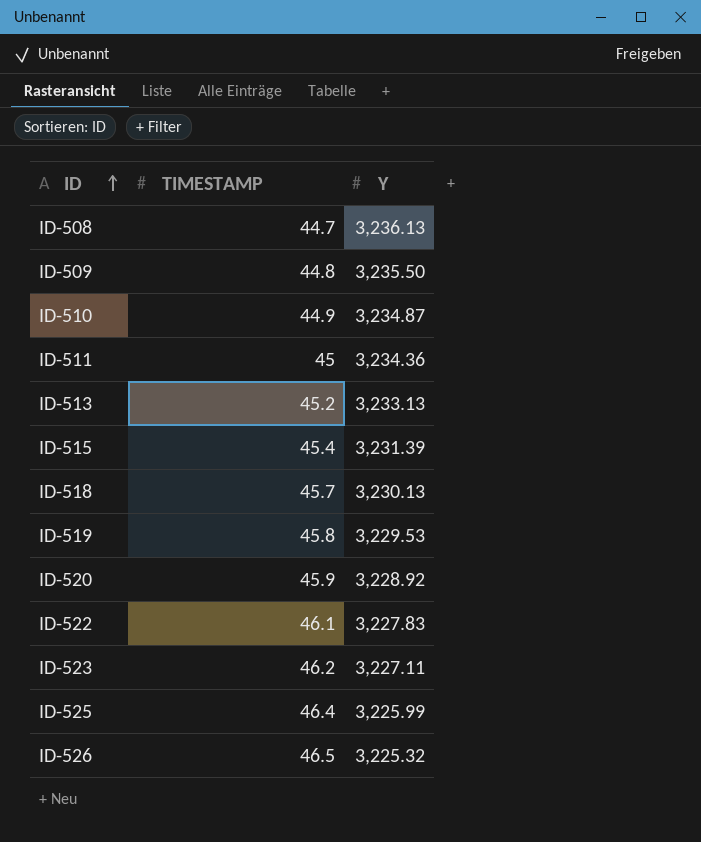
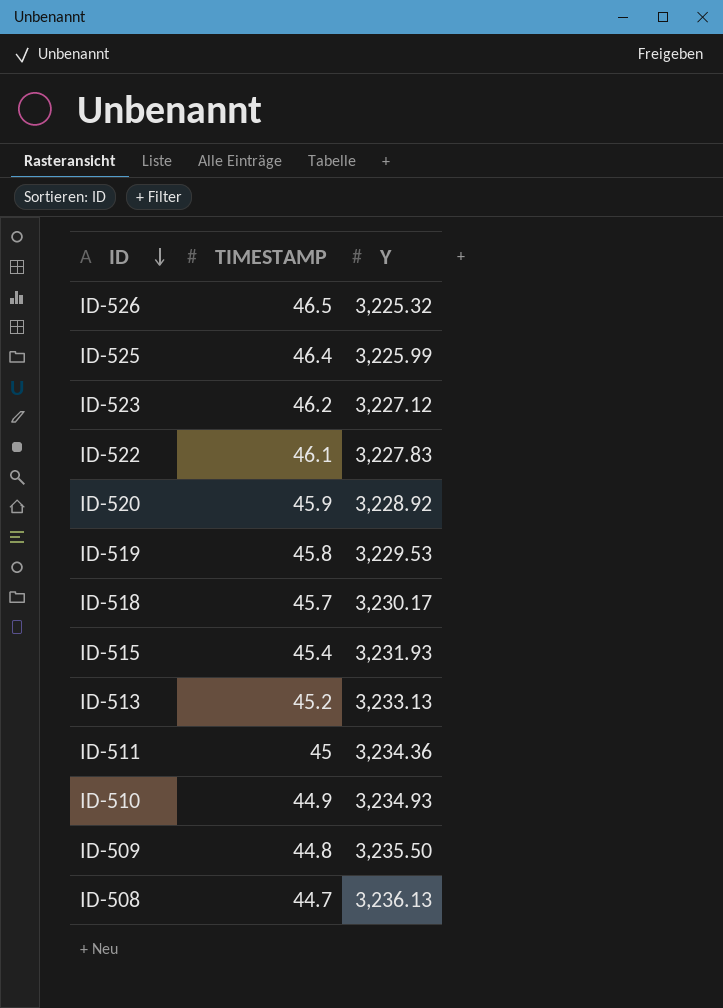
row order: ID ascending -> ID descending
ID-523 | Y: 3,227.11 -> 3,227.12
ID-518 | Y: 3,230.13 -> 3,230.17
ID-515 | Y: 3,231.39 -> 3,231.93
ID-510 | Y: 3,234.87 -> 3,234.93

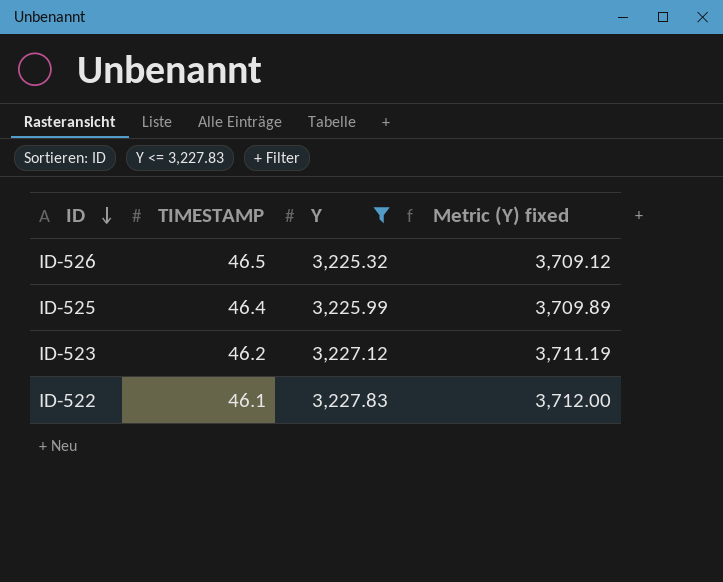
filter: none -> Y <= 3,227.83
column Metric (Y) fixed | formula: none -> [Y] * 1.15

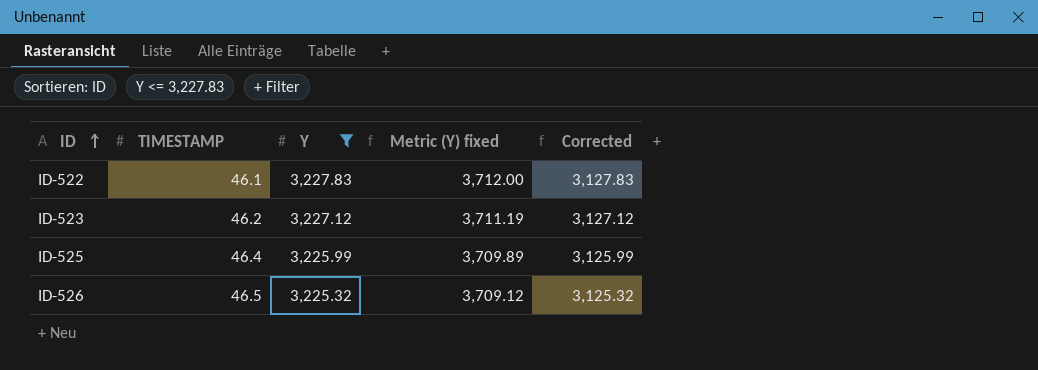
row order: ID descending -> ID ascending
column Corrected | formula: none -> [Y] - 100

